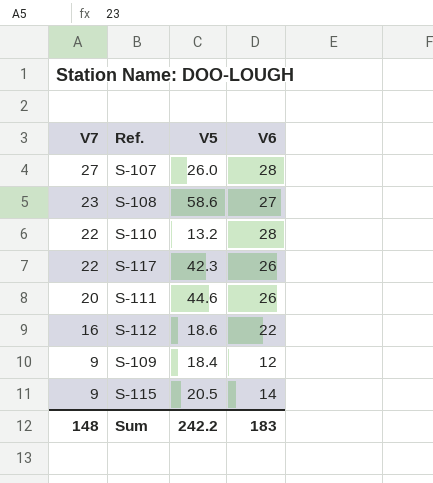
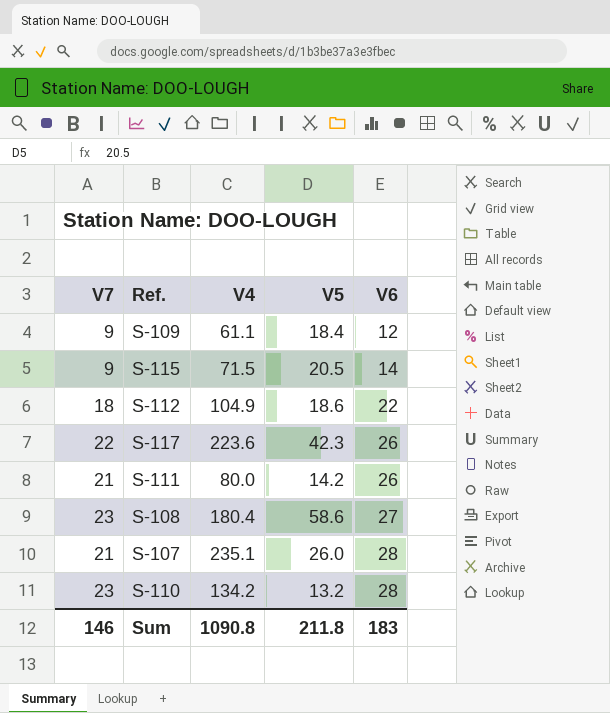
row order: V7 descending -> V6 ascending
column V4 | position: none -> 3
S-112 | V7: 16 -> 18
S-111 | V7: 20 -> 21
S-111 | V5: 44.6 -> 14.2
S-107 | V7: 27 -> 21
S-110 | V7: 22 -> 23
Sum | V7: 148 -> 146
Sum | V5: 242.2 -> 211.8

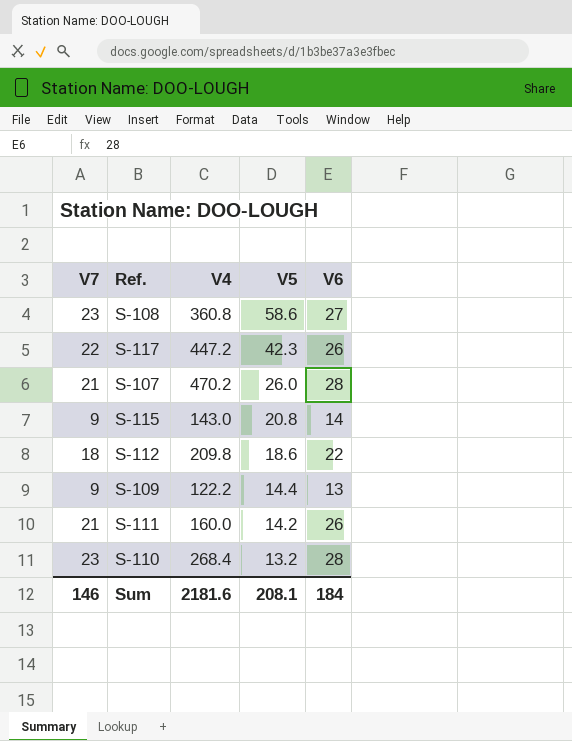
row order: V6 ascending -> V5 descending
S-108 | V4: 180.4 -> 360.8
S-117 | V4: 223.6 -> 447.2
S-107 | V4: 235.1 -> 470.2
S-115 | V4: 71.5 -> 143.0
S-115 | V5: 20.5 -> 20.8
S-112 | V4: 104.9 -> 209.8
S-109 | V4: 61.1 -> 122.2
S-109 | V5: 18.4 -> 14.4
S-109 | V6: 12 -> 13
S-111 | V4: 80.0 -> 160.0
S-110 | V4: 134.2 -> 268.4
Sum | V4: 1090.8 -> 2181.6
Sum | V5: 211.8 -> 208.1
Sum | V6: 183 -> 184

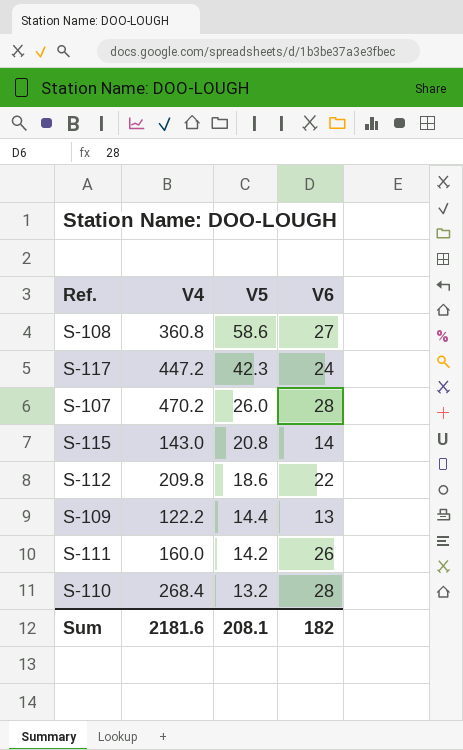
column V7 | position: 1 -> none
S-117 | V6: 26 -> 24
Sum | V6: 184 -> 182

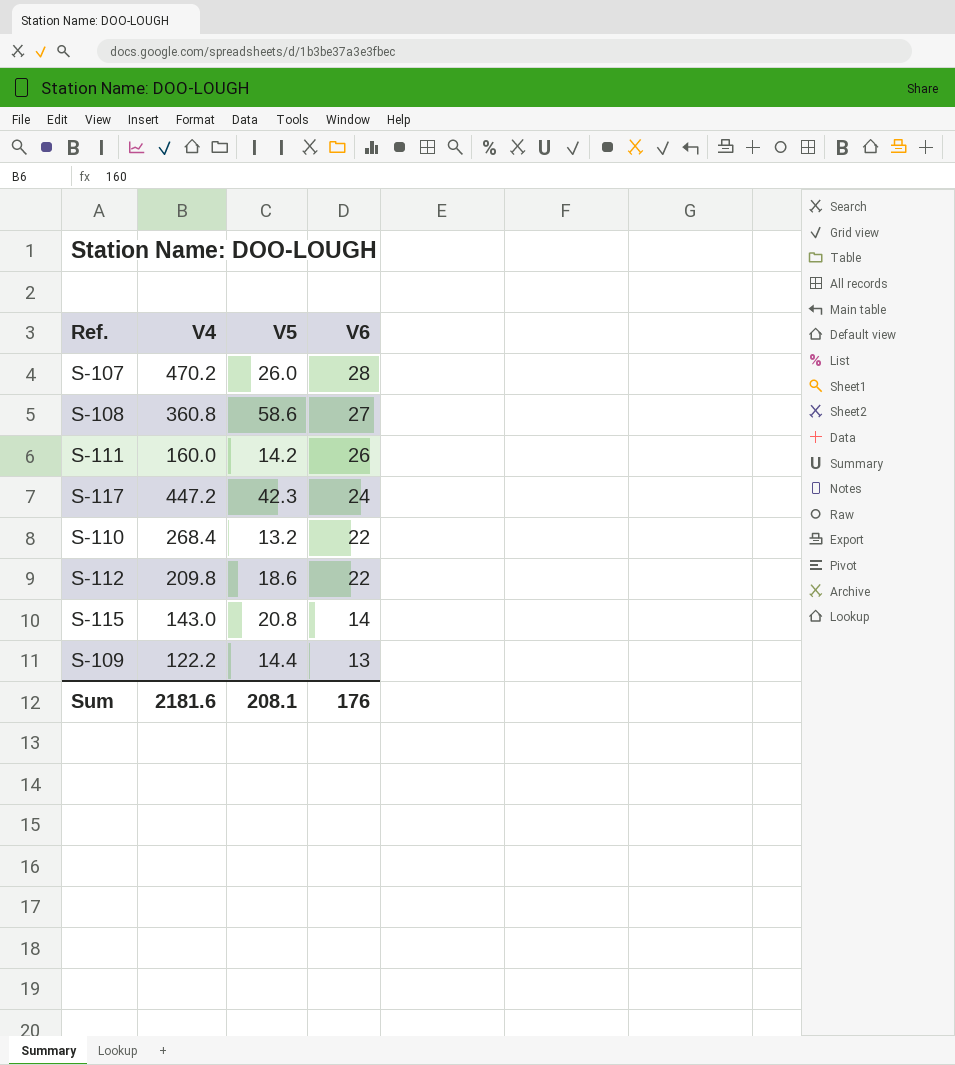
row order: V5 descending -> V6 descending
S-110 | V6: 28 -> 22
Sum | V6: 182 -> 176

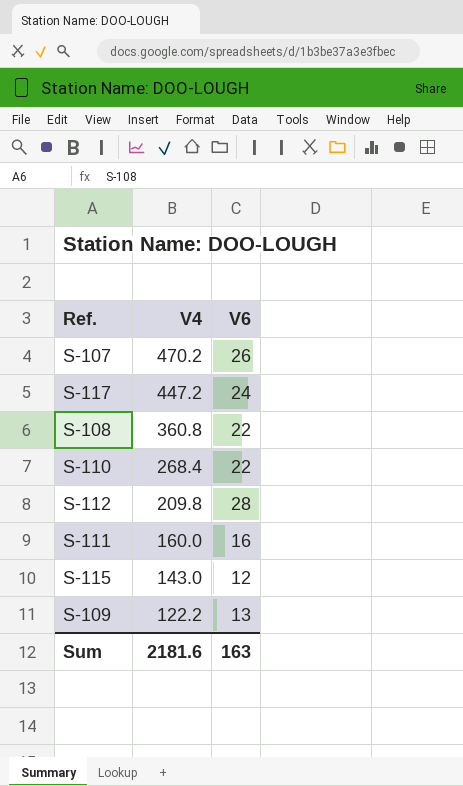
row order: V6 descending -> V4 descending
column V5 | position: 3 -> none
S-107 | V6: 28 -> 26
S-108 | V6: 27 -> 22
S-112 | V6: 22 -> 28
S-111 | V6: 26 -> 16
S-115 | V6: 14 -> 12
Sum | V6: 176 -> 163

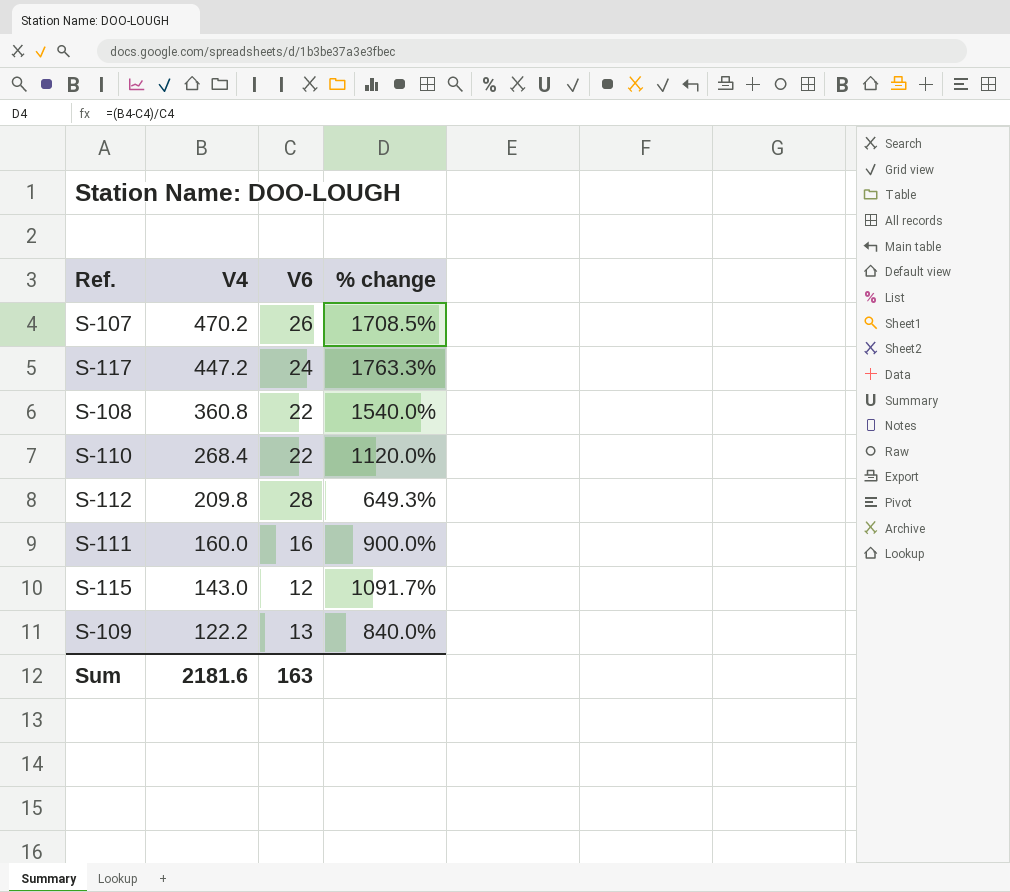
column % change | formula: none -> ([V4] - [V6]) / [V6]

